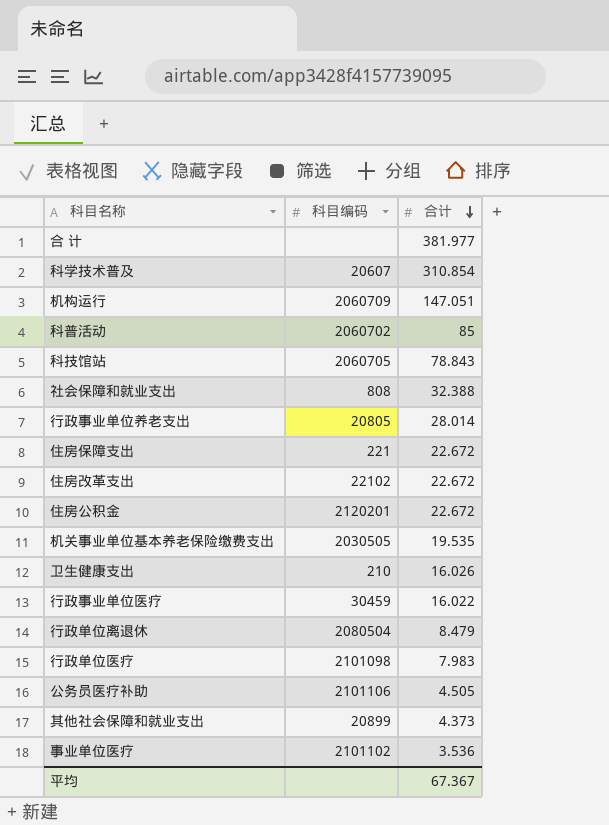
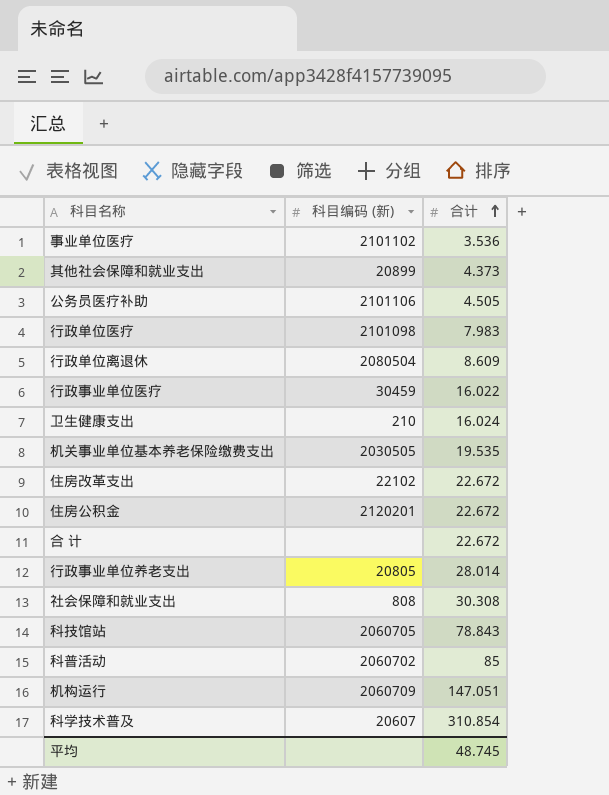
row order: 合计 descending -> 合计 ascending
column name: 科目编码 -> 科目编码 (新)
row 住房保障支出: 221 | 22.672 -> none
行政单位离退休 | 合计: 8.479 -> 8.609
卫生健康支出 | 合计: 16.026 -> 16.024
合 计 | 合计: 381.977 -> 22.672
社会保障和就业支出 | 合计: 32.388 -> 30.308
平均 | 合计: 67.367 -> 48.745

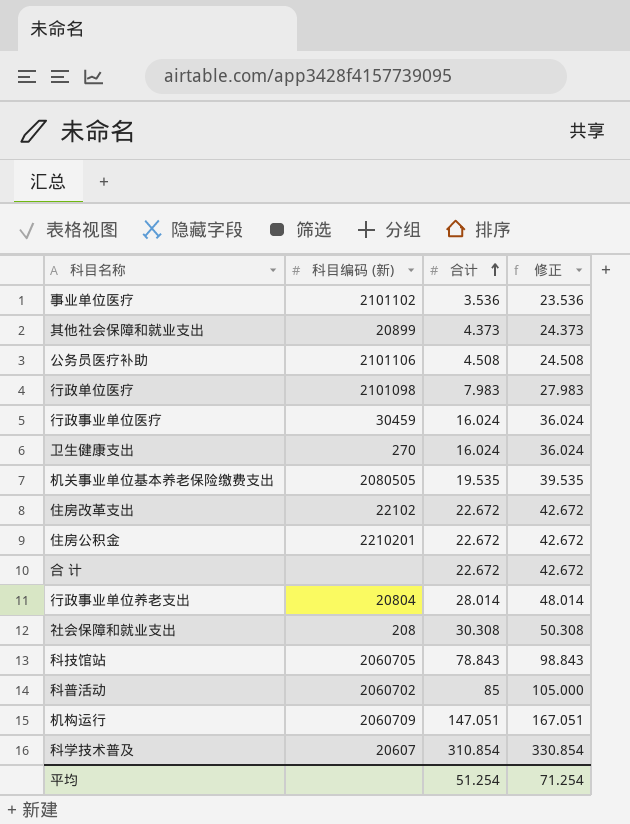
column 修正 | formula: none -> [合计] + 20
row 行政单位离退休: 2080504 | 8.609 -> none
公务员医疗补助 | 合计: 4.505 -> 4.508
行政事业单位医疗 | 合计: 16.022 -> 16.024
卫生健康支出 | 科目编码 (新): 210 -> 270
机关事业单位基本养老保险缴费支出 | 科目编码 (新): 2030505 -> 2080505
住房公积金 | 科目编码 (新): 2120201 -> 2210201
行政事业单位养老支出 | 科目编码 (新): 20805 -> 20804
社会保障和就业支出 | 科目编码 (新): 808 -> 208
平均 | 合计: 48.745 -> 51.254

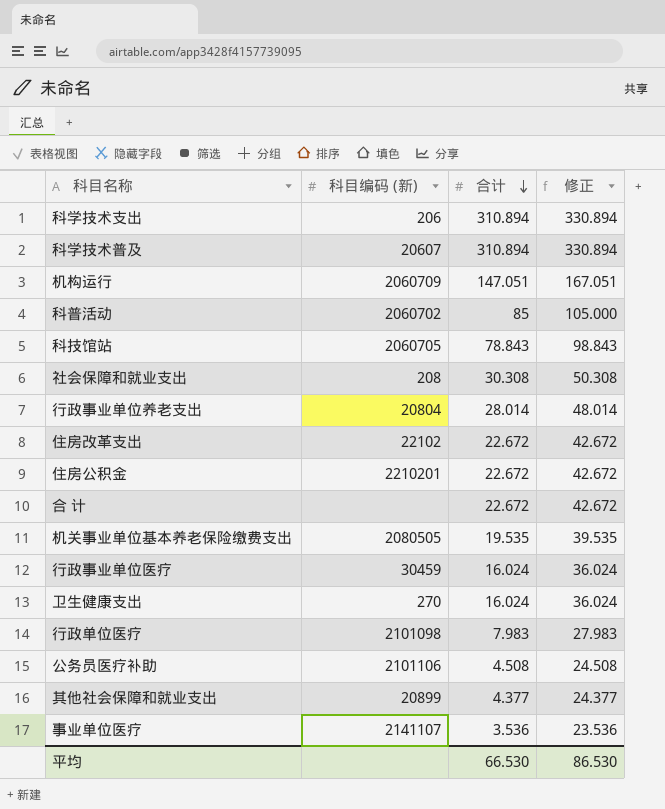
row order: 合计 ascending -> 合计 descending
row 科学技术支出: none -> 206 | 310.894 | 330.894
科学技术普及 | 合计: 310.854 -> 310.894
科学技术普及 | 修正: 330.854 -> 330.894
其他社会保障和就业支出 | 合计: 4.373 -> 4.377
其他社会保障和就业支出 | 修正: 24.373 -> 24.377
事业单位医疗 | 科目编码 (新): 2101102 -> 2141107
平均 | 合计: 51.254 -> 66.530
平均 | 修正: 71.254 -> 86.530

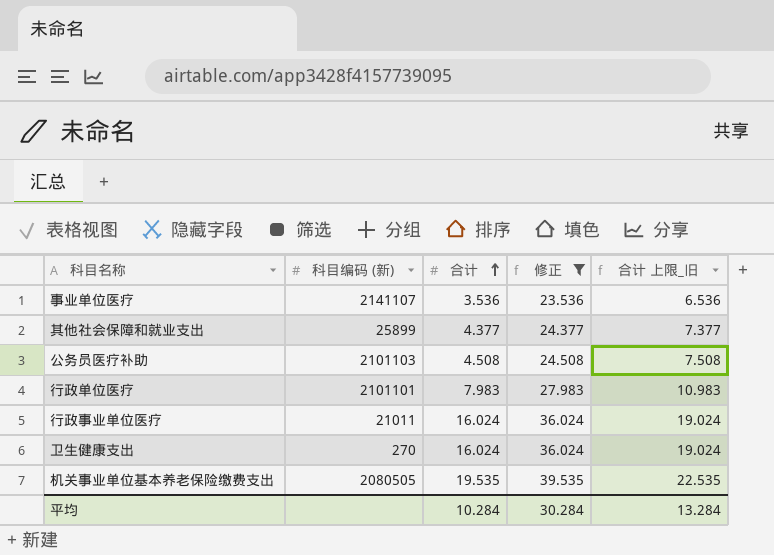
filter: none -> 修正 <= 39.535
row order: 合计 descending -> 合计 ascending
column 合计 上限_旧 | formula: none -> [合计] + 3
其他社会保障和就业支出 | 科目编码 (新): 20899 -> 25899
公务员医疗补助 | 科目编码 (新): 2101106 -> 2101103
行政单位医疗 | 科目编码 (新): 2101098 -> 2101101
行政事业单位医疗 | 科目编码 (新): 30459 -> 21011
平均 | 合计: 66.530 -> 10.284
平均 | 修正: 86.530 -> 30.284

